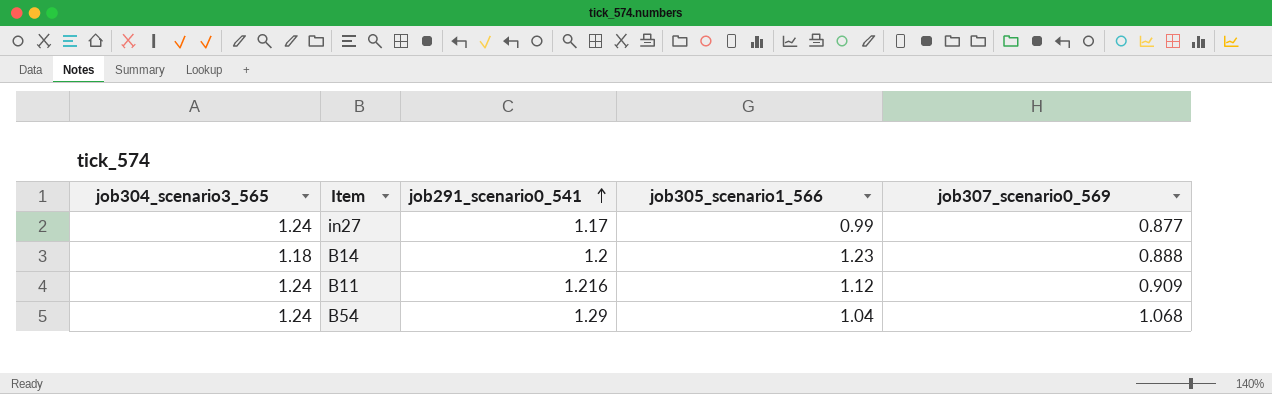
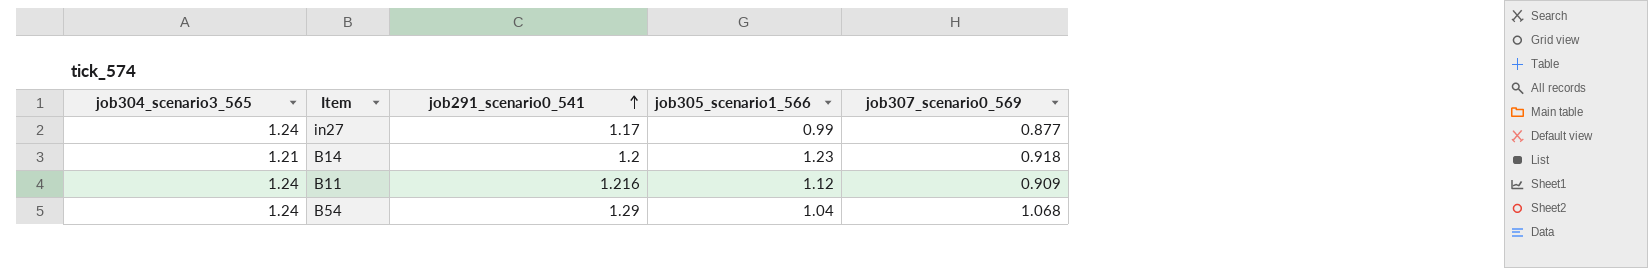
B14 | job304_scenario3_565: 1.18 -> 1.21
B14 | job307_scenario0_569: 0.888 -> 0.918

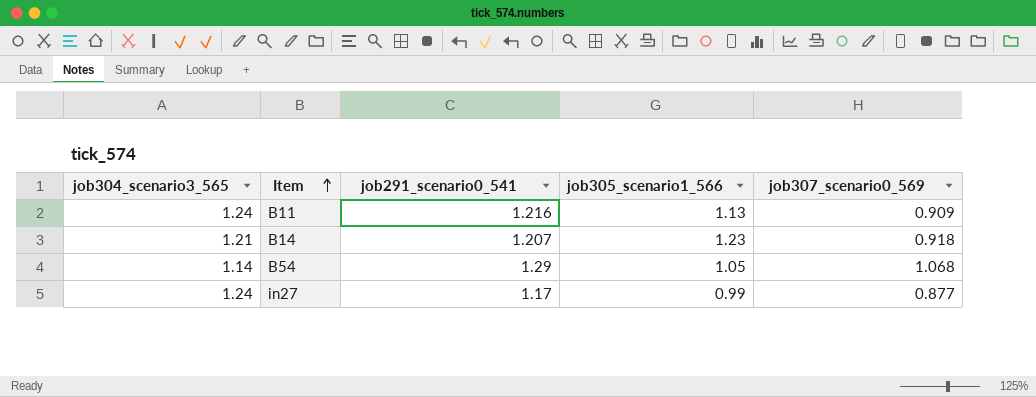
row order: job291_scenario0_541 ascending -> Item ascending
B11 | job305_scenario1_566: 1.12 -> 1.13
B14 | job291_scenario0_541: 1.2 -> 1.207
B54 | job304_scenario3_565: 1.24 -> 1.14
B54 | job305_scenario1_566: 1.04 -> 1.05

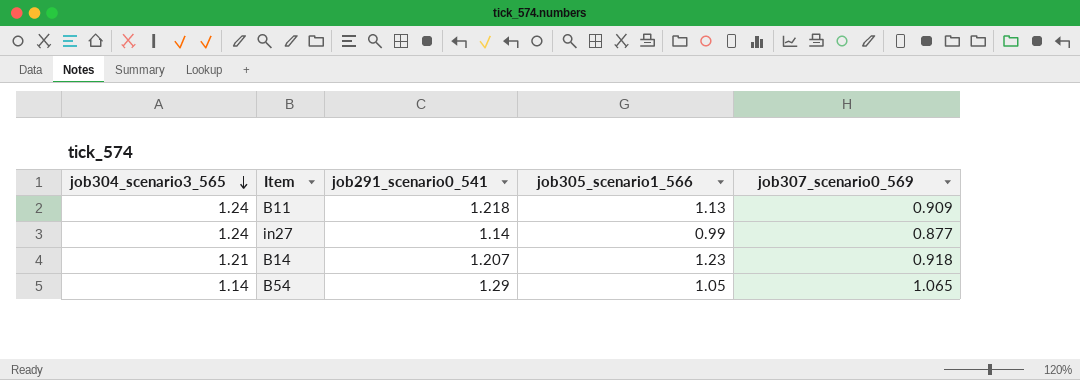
row order: Item ascending -> job304_scenario3_565 descending
B11 | job291_scenario0_541: 1.216 -> 1.218
in27 | job291_scenario0_541: 1.17 -> 1.14
B54 | job307_scenario0_569: 1.068 -> 1.065

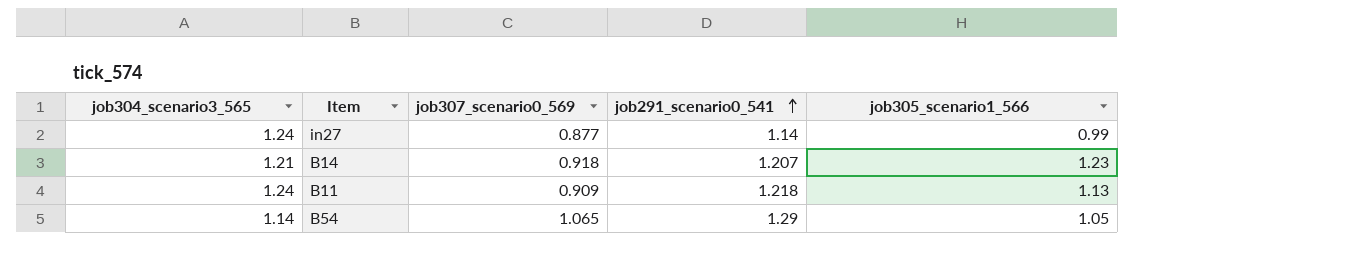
row order: job304_scenario3_565 descending -> job291_scenario0_541 ascending
column job307_scenario0_569 | position: 5 -> 3

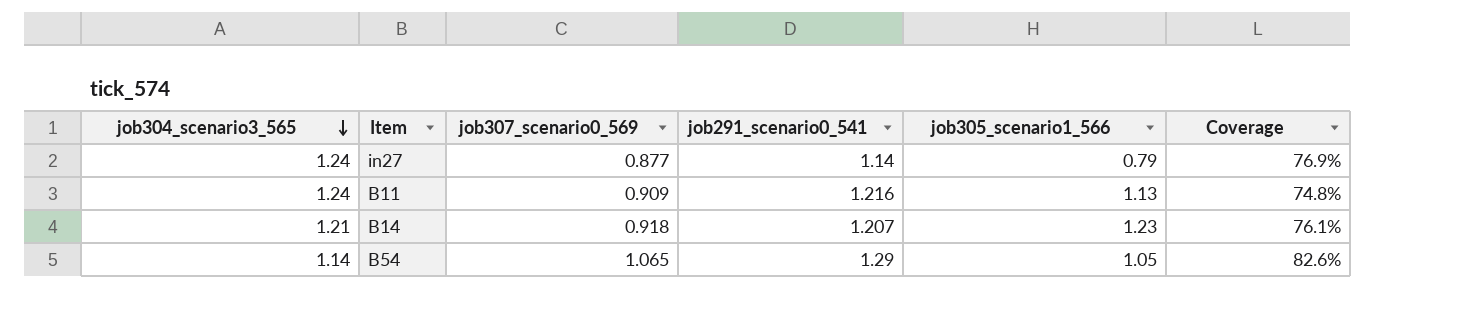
row order: job291_scenario0_541 ascending -> job304_scenario3_565 descending
column Coverage | formula: none -> [job307_scenario0_569] / [job291_scenario0_541]
in27 | job305_scenario1_566: 0.99 -> 0.79
B11 | job291_scenario0_541: 1.218 -> 1.216

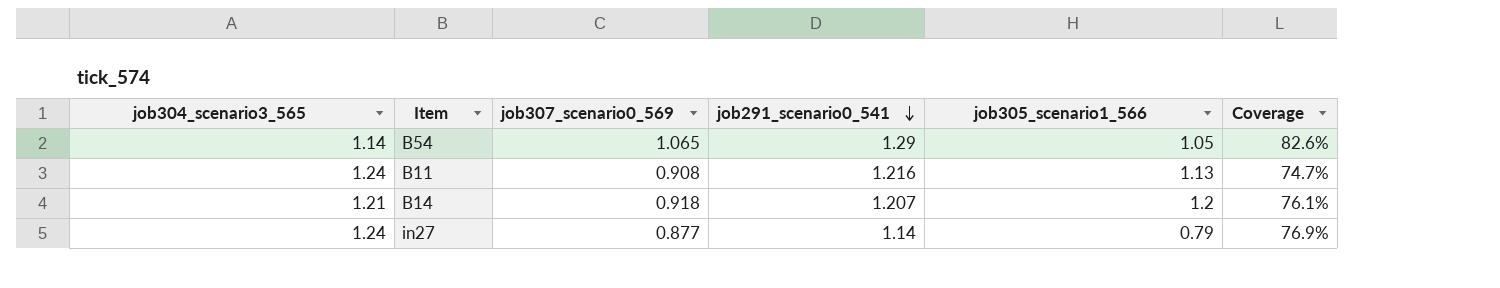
row order: job304_scenario3_565 descending -> job291_scenario0_541 descending
B11 | job307_scenario0_569: 0.909 -> 0.908
B11 | Coverage: 74.8% -> 74.7%
B14 | job305_scenario1_566: 1.23 -> 1.2

